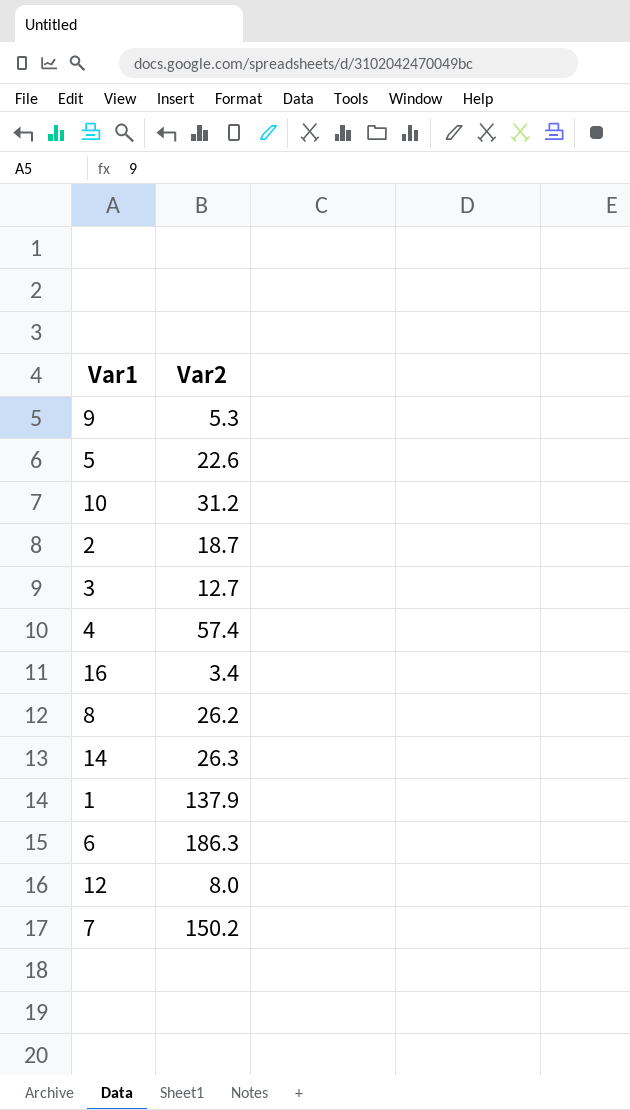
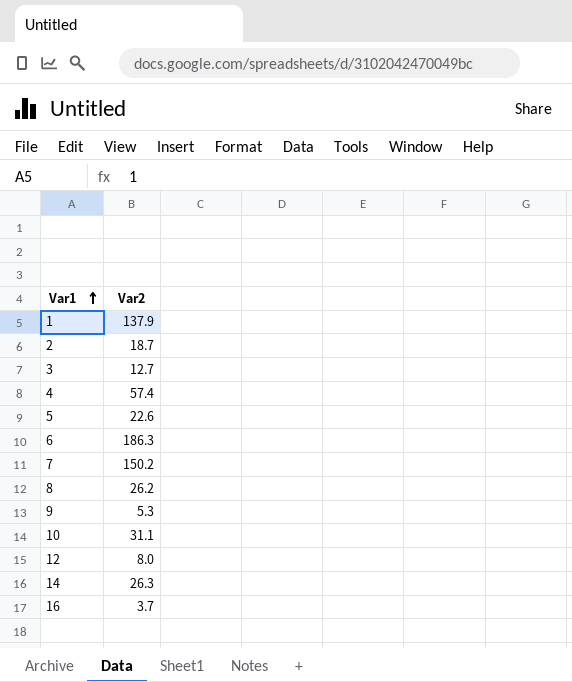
row order: none -> Var1 ascending
10 | Var2: 31.2 -> 31.1
16 | Var2: 3.4 -> 3.7

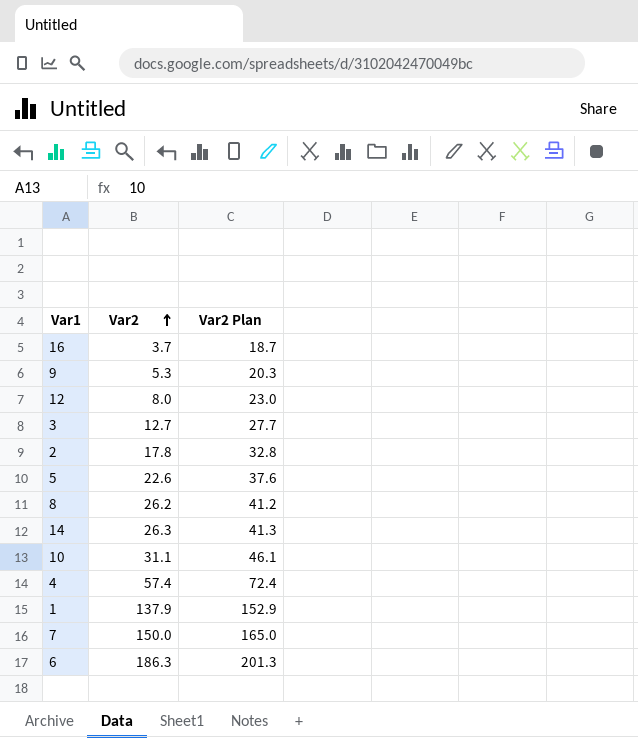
row order: Var1 ascending -> Var2 ascending
column Var2 Plan | formula: none -> [Var2] + 15
2 | Var2: 18.7 -> 17.8
7 | Var2: 150.2 -> 150.0

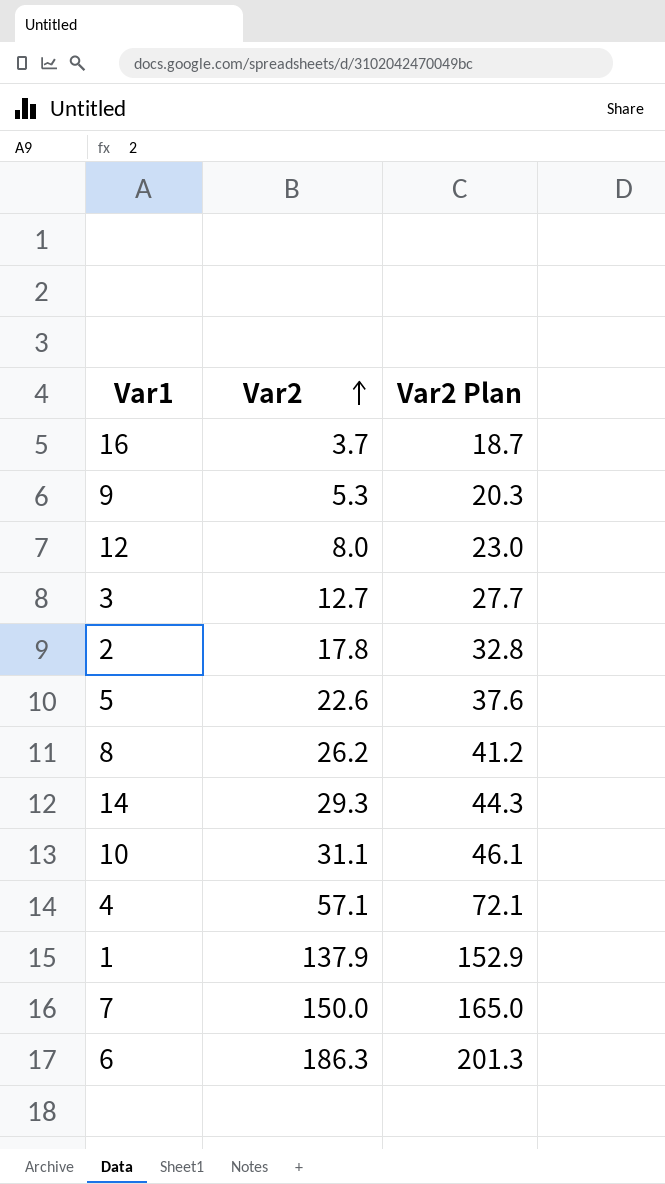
14 | Var2: 26.3 -> 29.3
14 | Var2 Plan: 41.3 -> 44.3
4 | Var2: 57.4 -> 57.1
4 | Var2 Plan: 72.4 -> 72.1

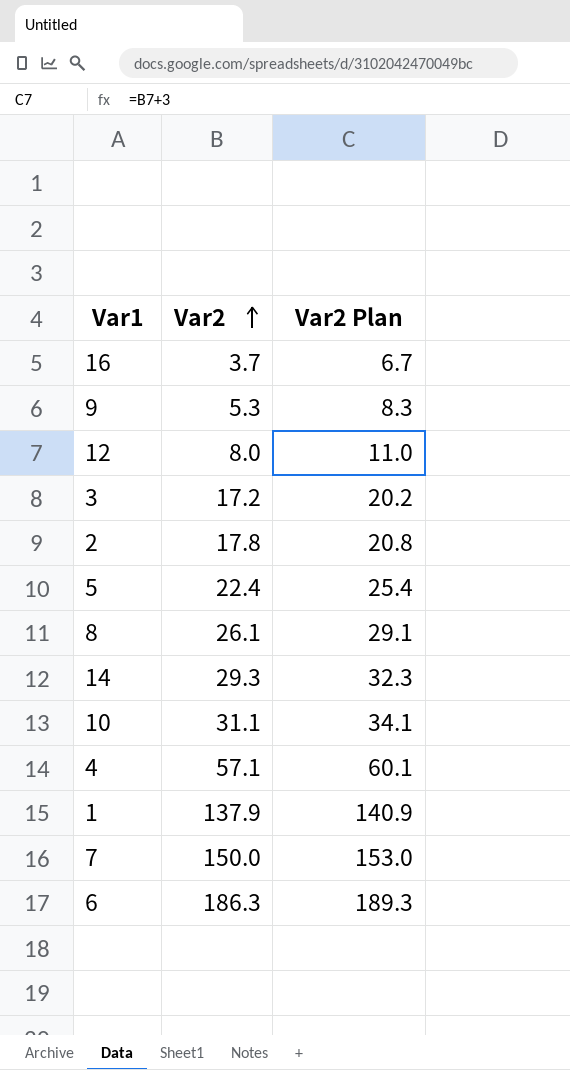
column Var2 Plan | formula: [Var2] + 15 -> [Var2] + 3
3 | Var2: 12.7 -> 17.2
5 | Var2: 22.6 -> 22.4
8 | Var2: 26.2 -> 26.1

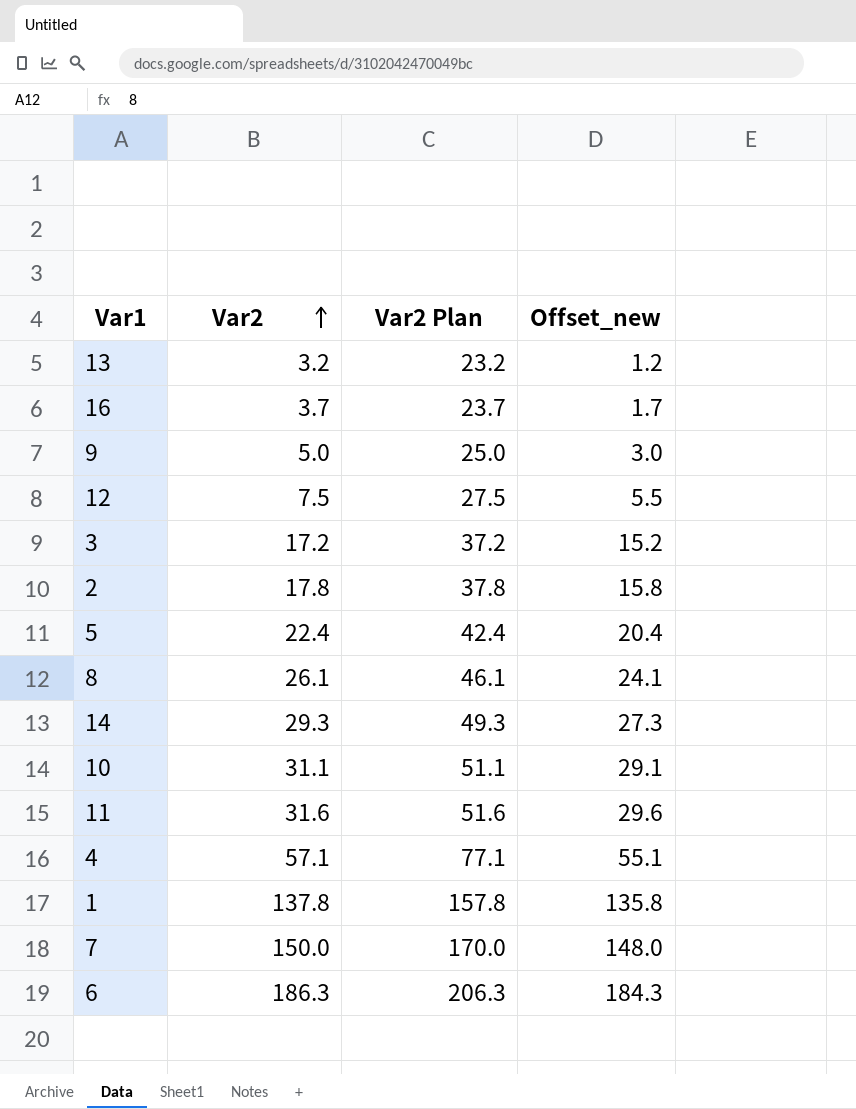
column Var2 Plan | formula: [Var2] + 3 -> [Var2] + 20
column Offset_new | formula: none -> [Var2] - 2
row 13: none -> 3.2 | 23.2 | 1.2
9 | Var2: 5.3 -> 5.0
12 | Var2: 8.0 -> 7.5
row 11: none -> 31.6 | 51.6 | 29.6
1 | Var2: 137.9 -> 137.8

